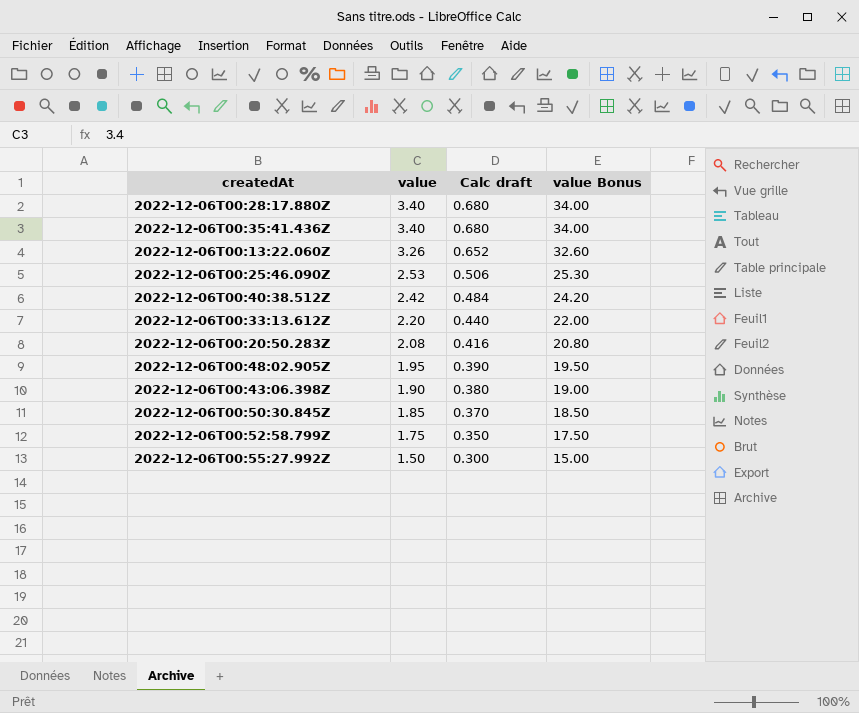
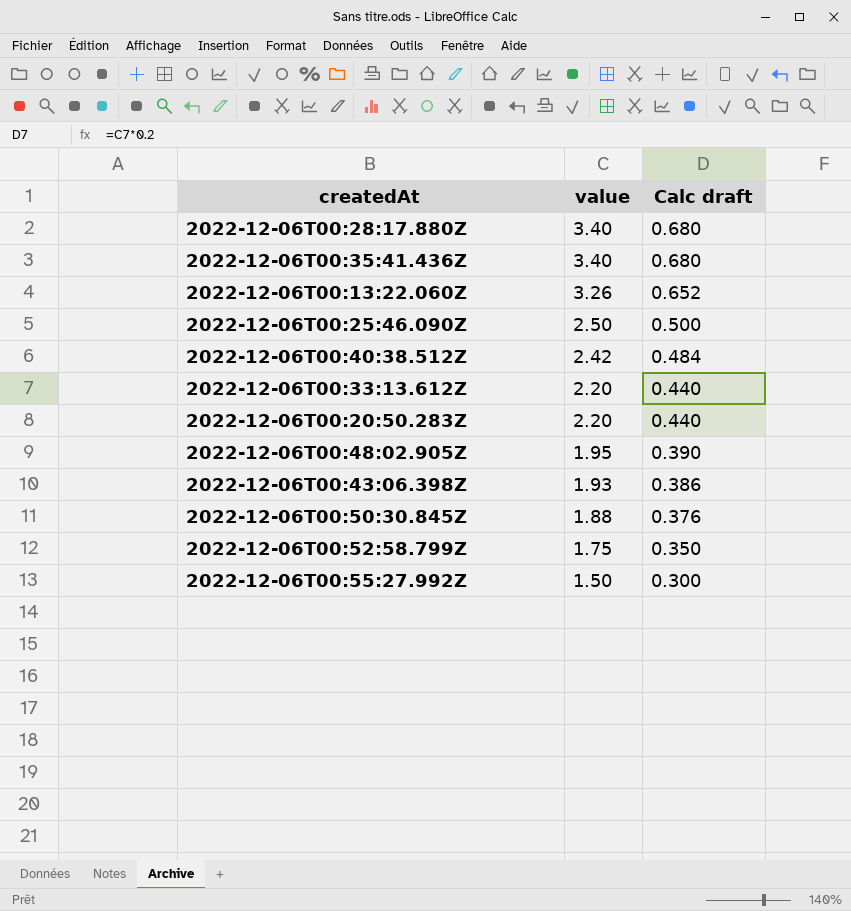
column value Bonus | formula: [value] * 10 -> none
2022-12-06T00:25:46.090Z | value: 2.53 -> 2.50
2022-12-06T00:25:46.090Z | Calc draft: 0.506 -> 0.500
2022-12-06T00:20:50.283Z | value: 2.08 -> 2.20
2022-12-06T00:20:50.283Z | Calc draft: 0.416 -> 0.440
2022-12-06T00:43:06.398Z | value: 1.90 -> 1.93
2022-12-06T00:43:06.398Z | Calc draft: 0.380 -> 0.386
2022-12-06T00:50:30.845Z | value: 1.85 -> 1.88
2022-12-06T00:50:30.845Z | Calc draft: 0.370 -> 0.376

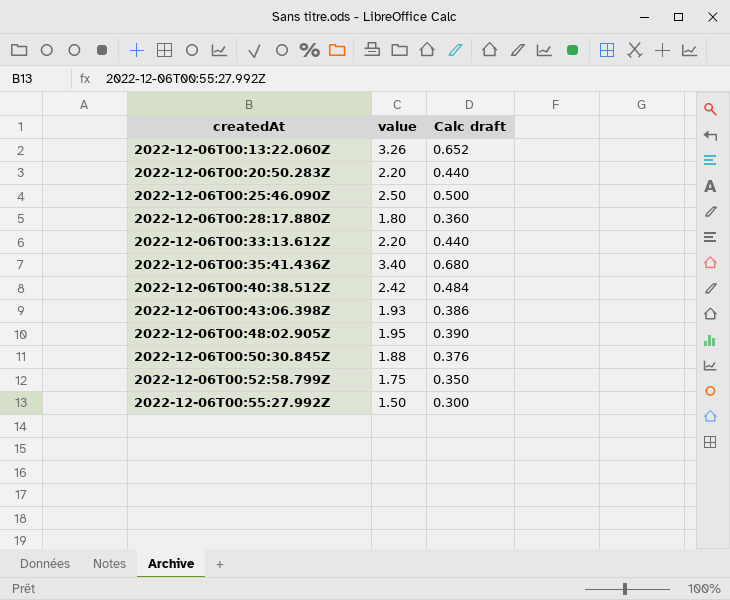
row order: value descending -> createdAt ascending
2022-12-06T00:28:17.880Z | value: 3.40 -> 1.80
2022-12-06T00:28:17.880Z | Calc draft: 0.680 -> 0.360

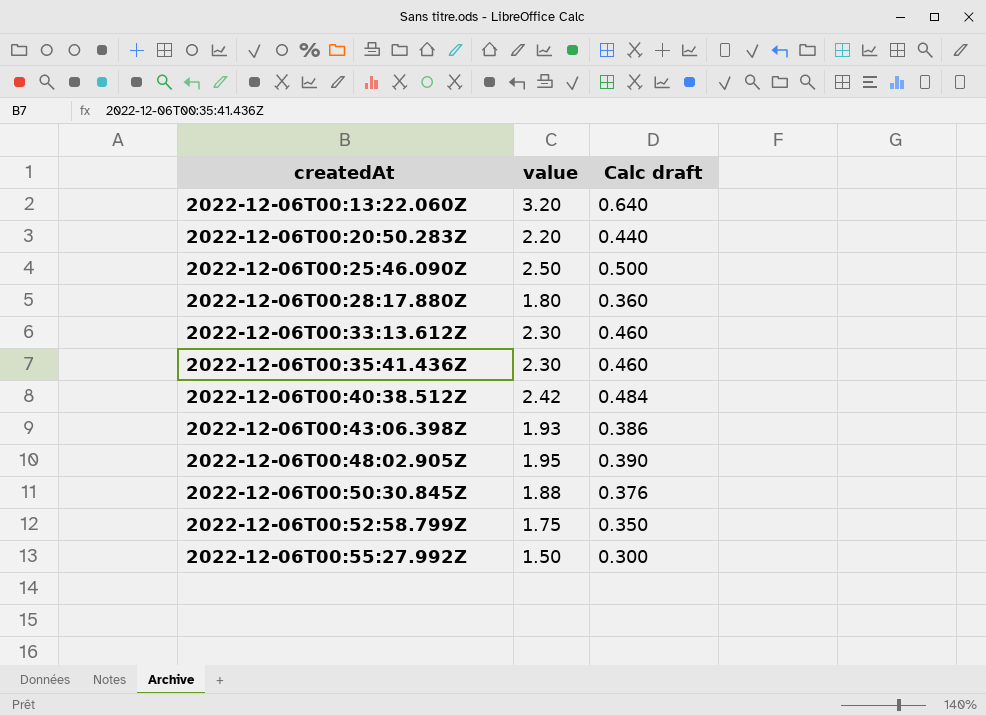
2022-12-06T00:13:22.060Z | value: 3.26 -> 3.20
2022-12-06T00:13:22.060Z | Calc draft: 0.652 -> 0.640
2022-12-06T00:33:13.612Z | value: 2.20 -> 2.30
2022-12-06T00:33:13.612Z | Calc draft: 0.440 -> 0.460
2022-12-06T00:35:41.436Z | value: 3.40 -> 2.30
2022-12-06T00:35:41.436Z | Calc draft: 0.680 -> 0.460

